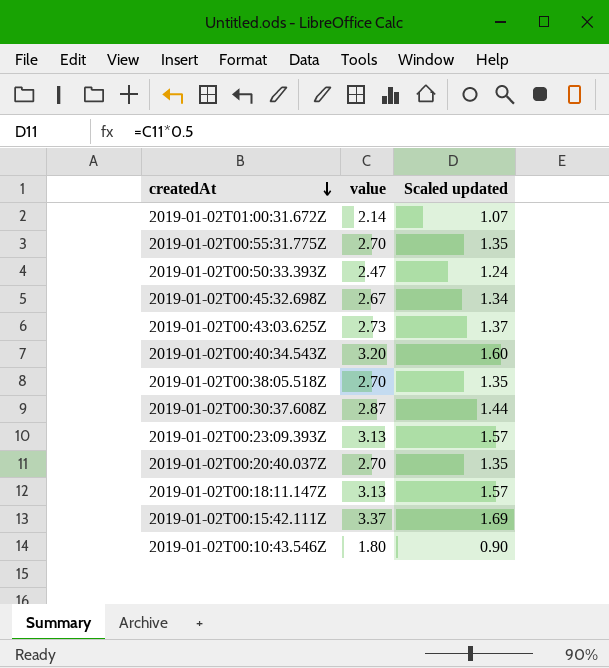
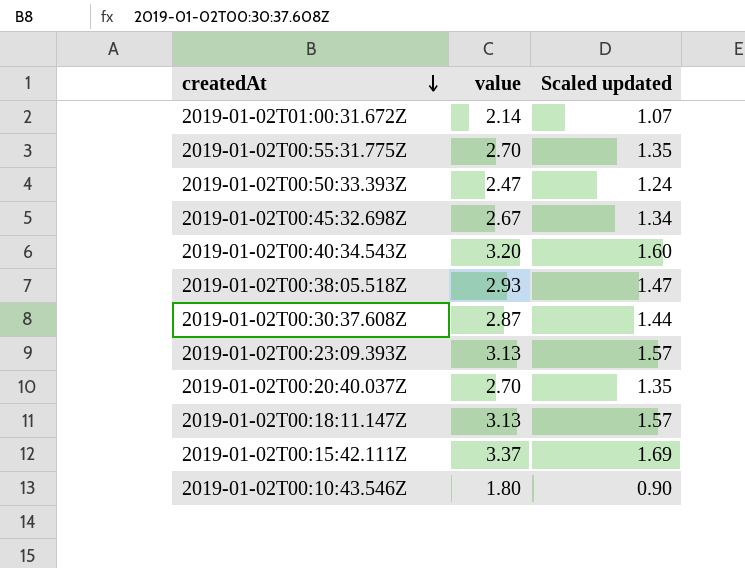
row 2019-01-02T00:43:03.625Z: 2.73 | 1.37 -> none
2019-01-02T00:38:05.518Z | value: 2.70 -> 2.93
2019-01-02T00:38:05.518Z | Scaled updated: 1.35 -> 1.47

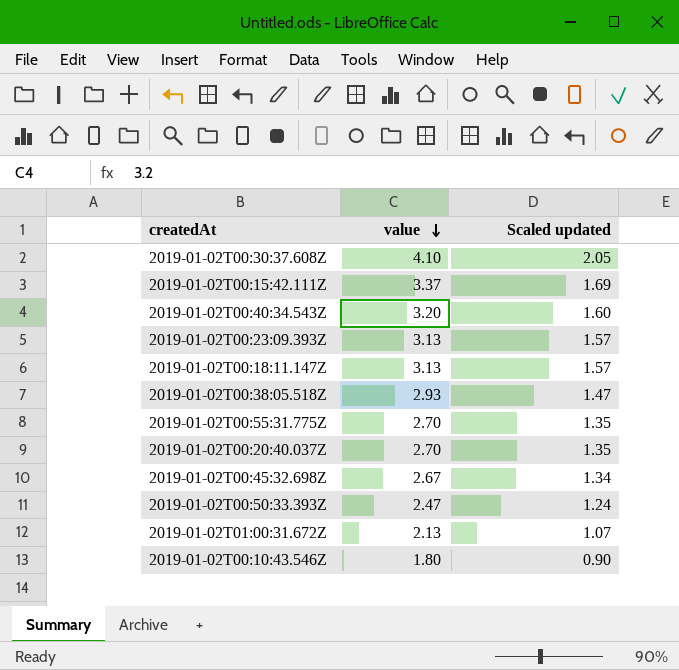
row order: createdAt descending -> value descending
2019-01-02T00:30:37.608Z | value: 2.87 -> 4.10
2019-01-02T00:30:37.608Z | Scaled updated: 1.44 -> 2.05
2019-01-02T01:00:31.672Z | value: 2.14 -> 2.13

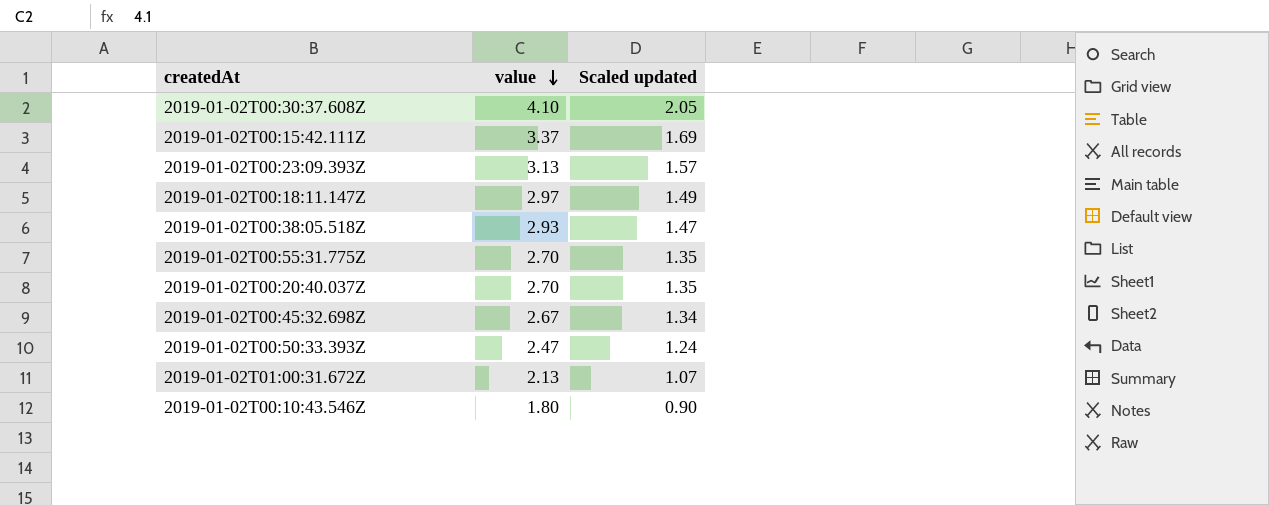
row 2019-01-02T00:40:34.543Z: 3.20 | 1.60 -> none
2019-01-02T00:18:11.147Z | value: 3.13 -> 2.97
2019-01-02T00:18:11.147Z | Scaled updated: 1.57 -> 1.49

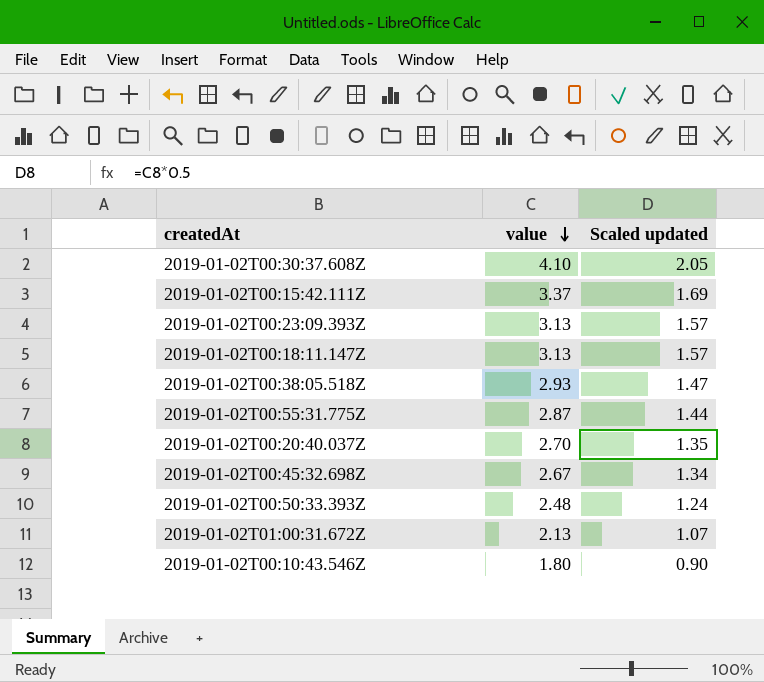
2019-01-02T00:18:11.147Z | value: 2.97 -> 3.13
2019-01-02T00:18:11.147Z | Scaled updated: 1.49 -> 1.57
2019-01-02T00:55:31.775Z | value: 2.70 -> 2.87
2019-01-02T00:55:31.775Z | Scaled updated: 1.35 -> 1.44
2019-01-02T00:50:33.393Z | value: 2.47 -> 2.48

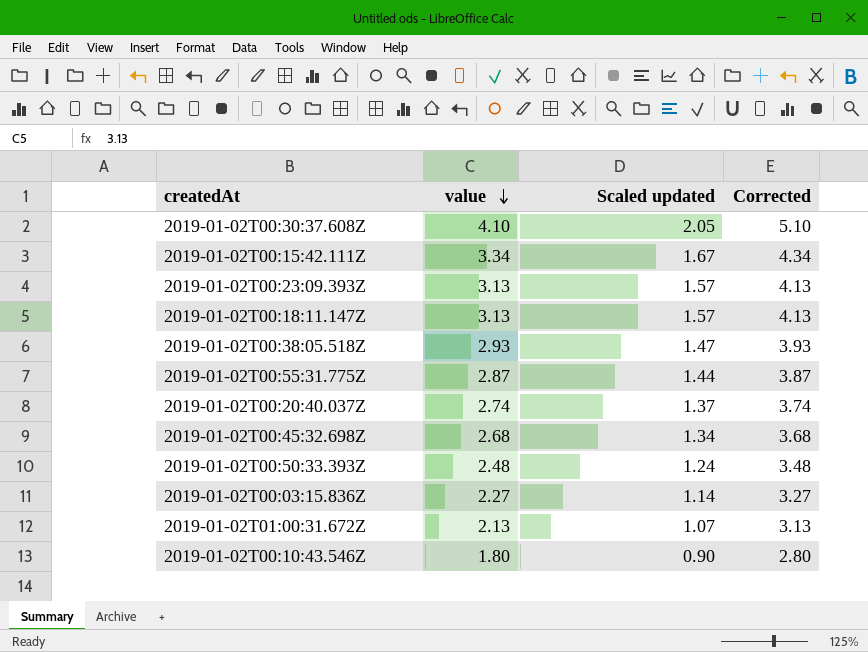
column Corrected | formula: none -> [value] + 1
2019-01-02T00:15:42.111Z | value: 3.37 -> 3.34
2019-01-02T00:15:42.111Z | Scaled updated: 1.69 -> 1.67
2019-01-02T00:20:40.037Z | value: 2.70 -> 2.74
2019-01-02T00:20:40.037Z | Scaled updated: 1.35 -> 1.37
2019-01-02T00:45:32.698Z | value: 2.67 -> 2.68
row 2019-01-02T00:03:15.836Z: none -> 2.27 | 1.14 | 3.27

